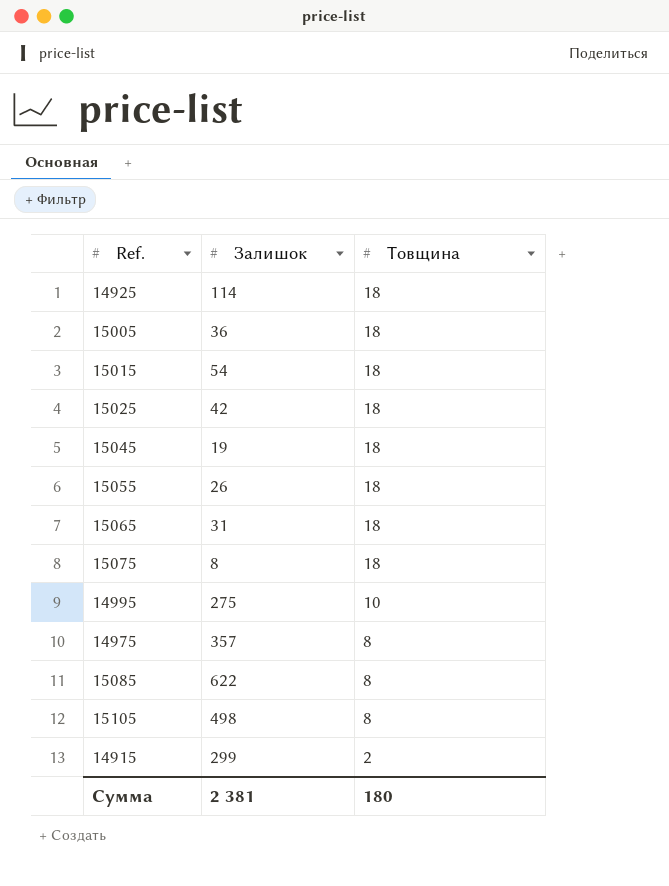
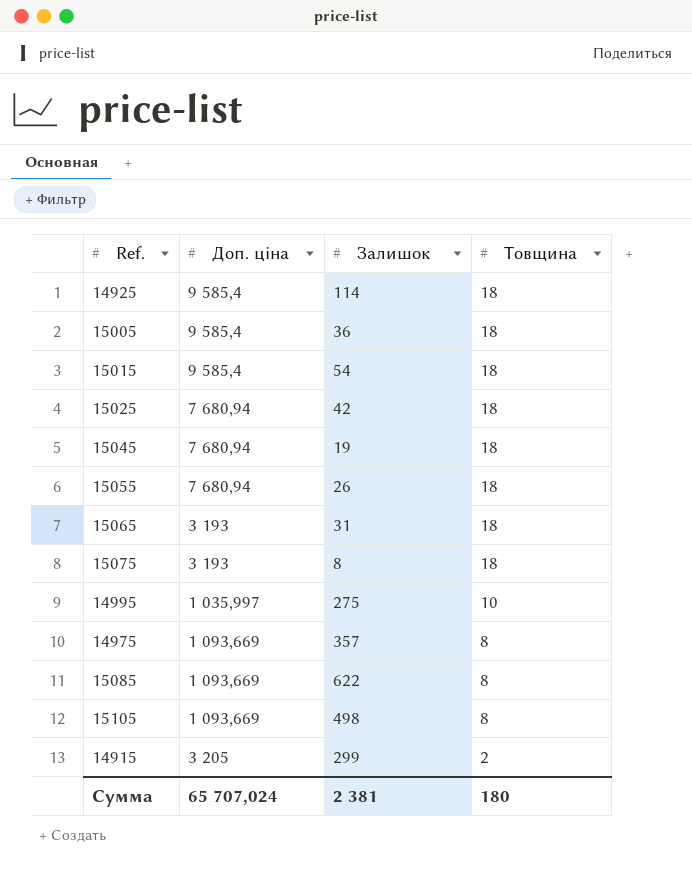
column Доп. ціна | position: none -> 2

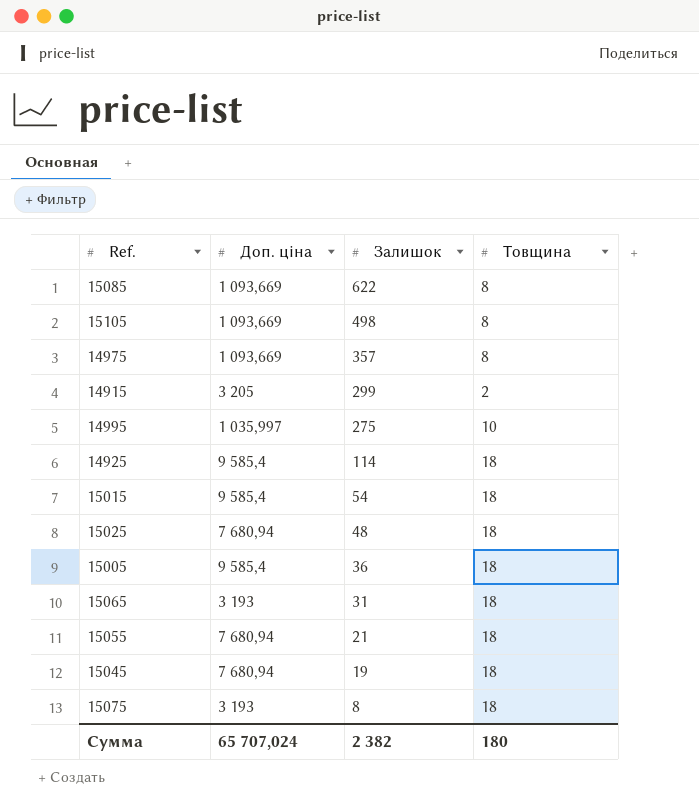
row order: Товщина descending -> Залишок descending
15025 | Залишок: 42 -> 48
15055 | Залишок: 26 -> 21
Сумма | Залишок: 2 381 -> 2 382

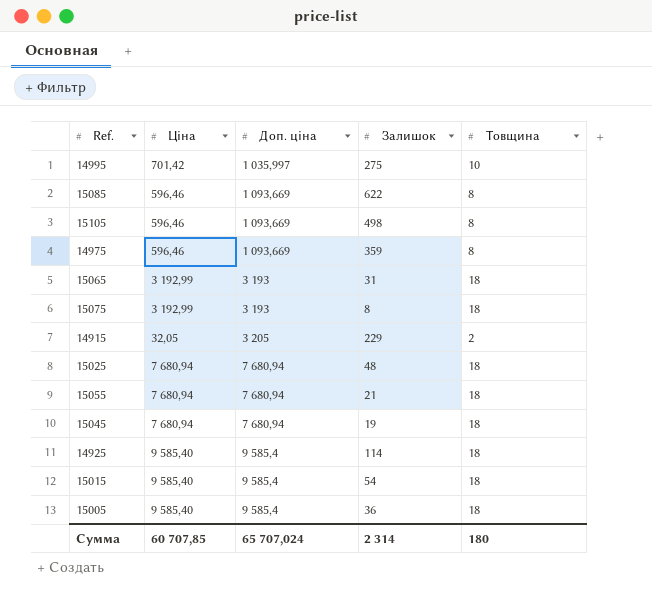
row order: Залишок descending -> Доп. ціна ascending
column Ціна | position: none -> 2
14975 | Залишок: 357 -> 359
14915 | Залишок: 299 -> 229
Сумма | Залишок: 2 382 -> 2 314

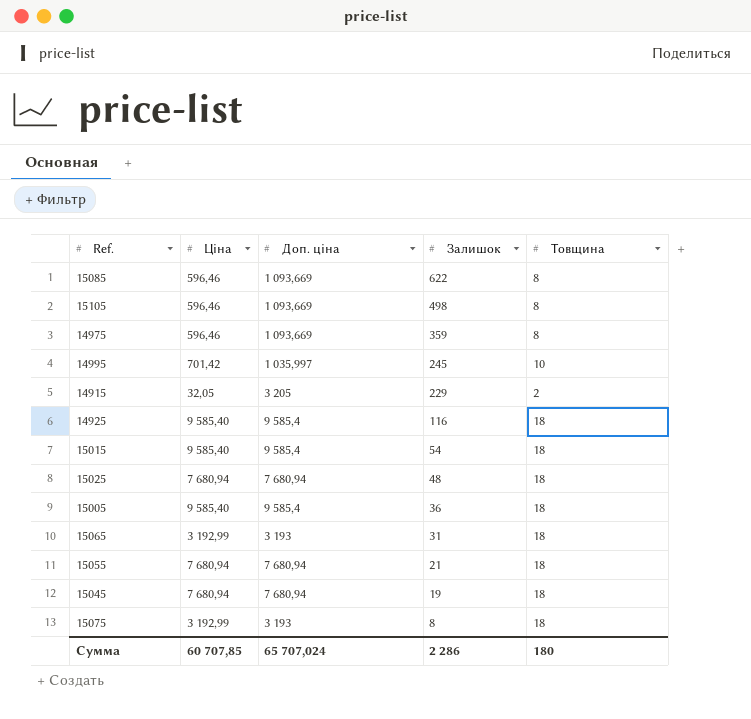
row order: Доп. ціна ascending -> Залишок descending
14995 | Залишок: 275 -> 245
14925 | Залишок: 114 -> 116
Сумма | Залишок: 2 314 -> 2 286

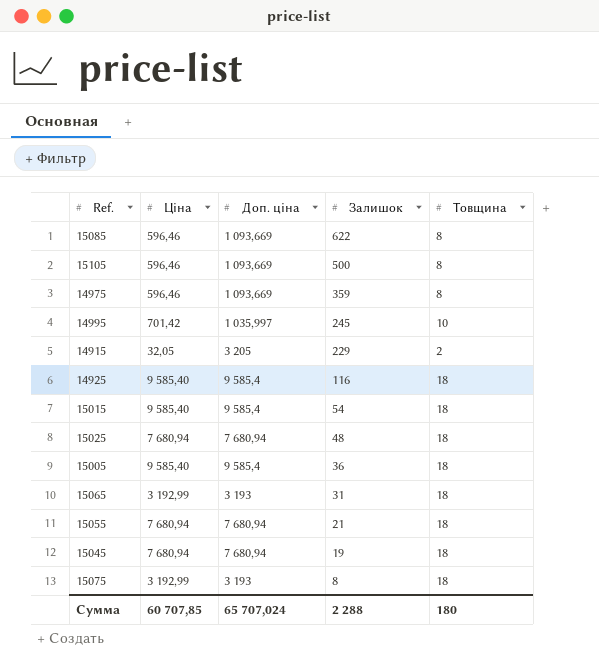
15105 | Залишок: 498 -> 500
Сумма | Залишок: 2 286 -> 2 288

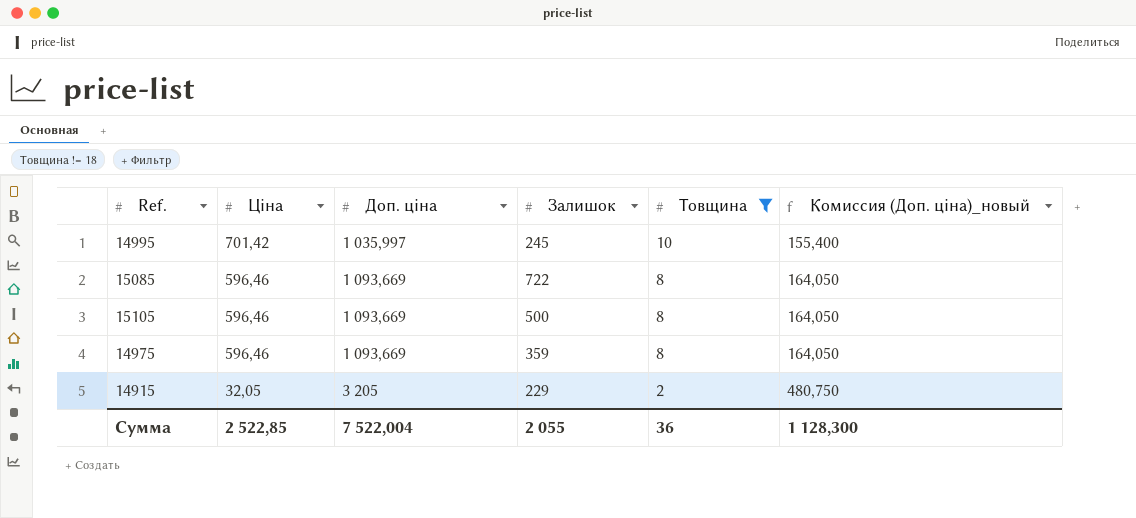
filter: none -> Товщина != 18
row order: Залишок descending -> Ціна descending
column Комиссия (Доп. ціна)_новый | formula: none -> [Доп. ціна] * 0,15
15085 | Залишок: 622 -> 722
Сумма | Ціна: 60 707,85 -> 2 522,85
Сумма | Доп. ціна: 65 707,024 -> 7 522,004
Сумма | Залишок: 2 288 -> 2 055
Сумма | Товщина: 180 -> 36

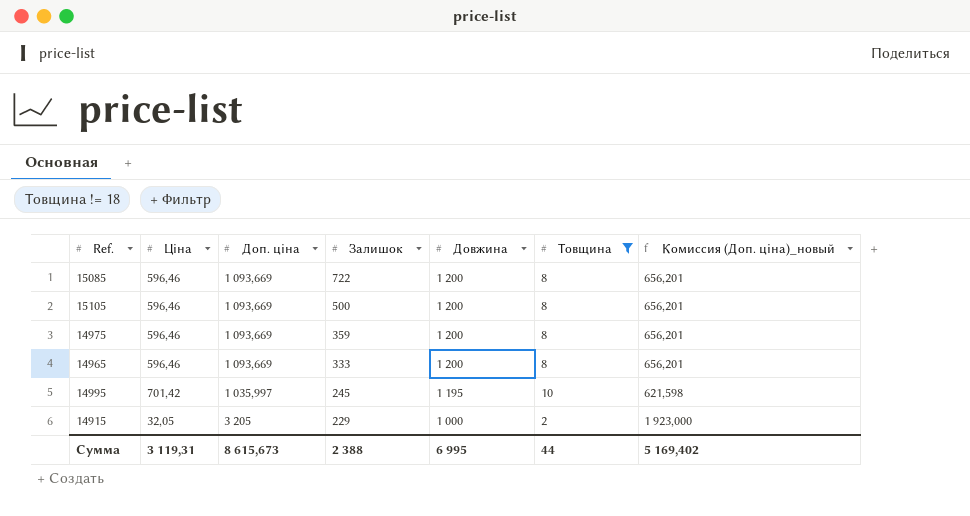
row order: Ціна descending -> Залишок descending
column Довжина | position: none -> 5
column Комиссия (Доп. ціна)_новый | formula: [Доп. ціна] * 0,15 -> [Доп. ціна] * 0,6
row 14965: none -> 596,46 | 1 093,669 | 333 | 1 200 | 8 | 656,201
Сумма | Ціна: 2 522,85 -> 3 119,31
Сумма | Доп. ціна: 7 522,004 -> 8 615,673
Сумма | Залишок: 2 055 -> 2 388
Сумма | Товщина: 36 -> 44
Сумма | Комиссия (Доп. ціна)_новый: 1 128,300 -> 5 169,402

